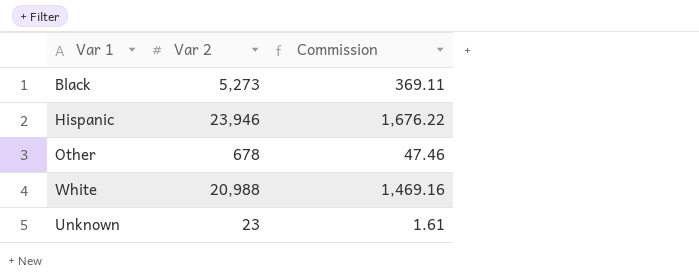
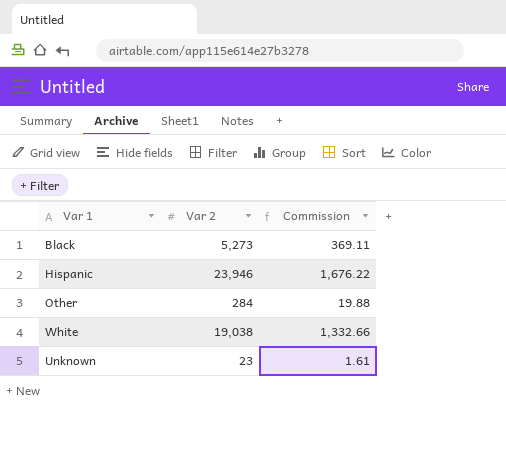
Other | Var 2: 678 -> 284
Other | Commission: 47.46 -> 19.88
White | Var 2: 20,988 -> 19,038
White | Commission: 1,469.16 -> 1,332.66

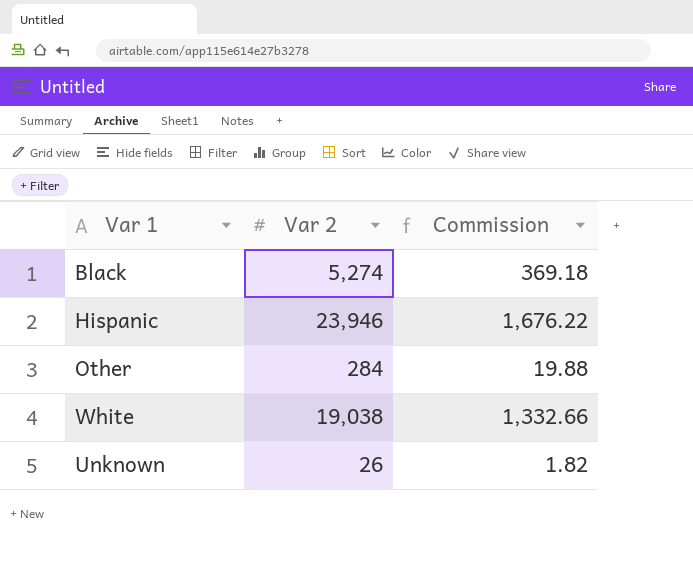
Black | Var 2: 5,273 -> 5,274
Black | Commission: 369.11 -> 369.18
Unknown | Var 2: 23 -> 26
Unknown | Commission: 1.61 -> 1.82

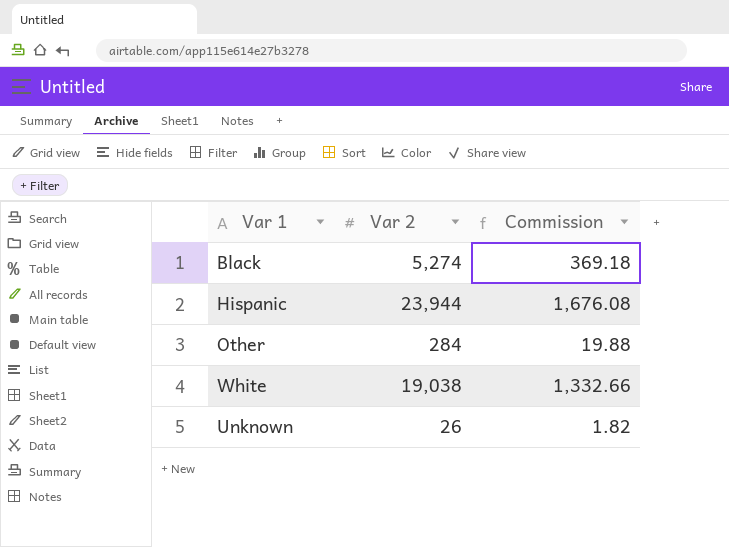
Hispanic | Var 2: 23,946 -> 23,944
Hispanic | Commission: 1,676.22 -> 1,676.08

